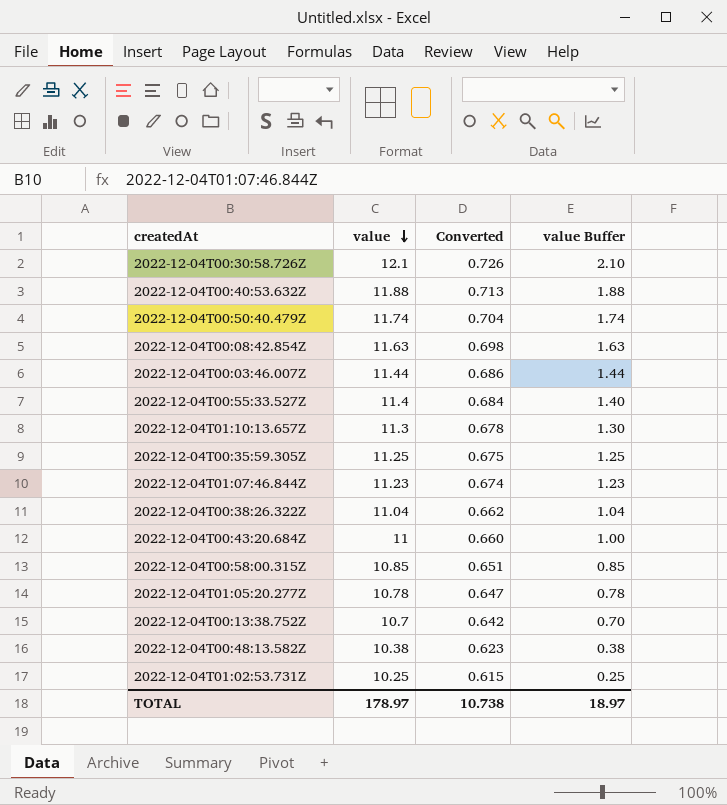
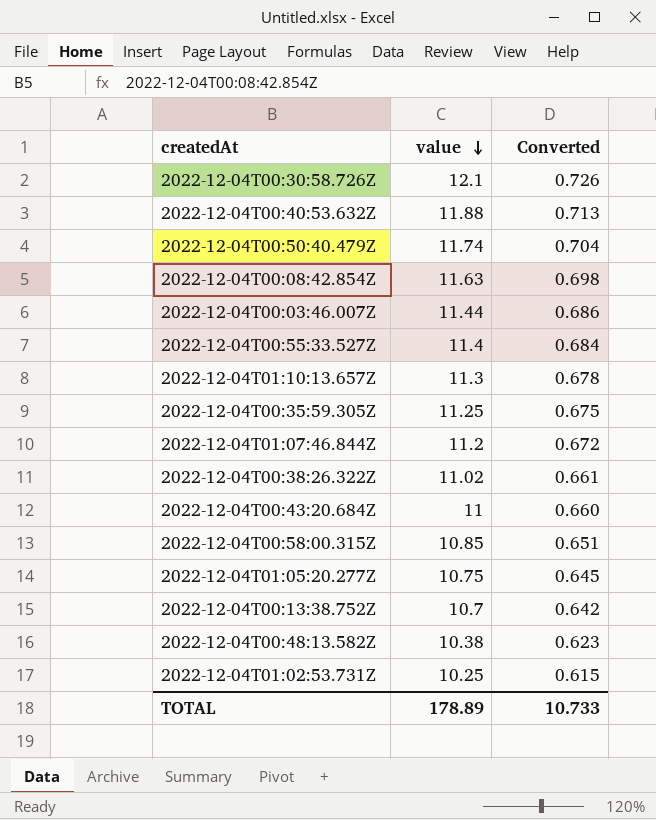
column value Buffer | formula: [value] - 10 -> none
2022-12-04T01:07:46.844Z | value: 11.23 -> 11.2
2022-12-04T01:07:46.844Z | Converted: 0.674 -> 0.672
2022-12-04T00:38:26.322Z | value: 11.04 -> 11.02
2022-12-04T00:38:26.322Z | Converted: 0.662 -> 0.661
2022-12-04T01:05:20.277Z | value: 10.78 -> 10.75
2022-12-04T01:05:20.277Z | Converted: 0.647 -> 0.645
TOTAL | value: 178.97 -> 178.89
TOTAL | Converted: 10.738 -> 10.733

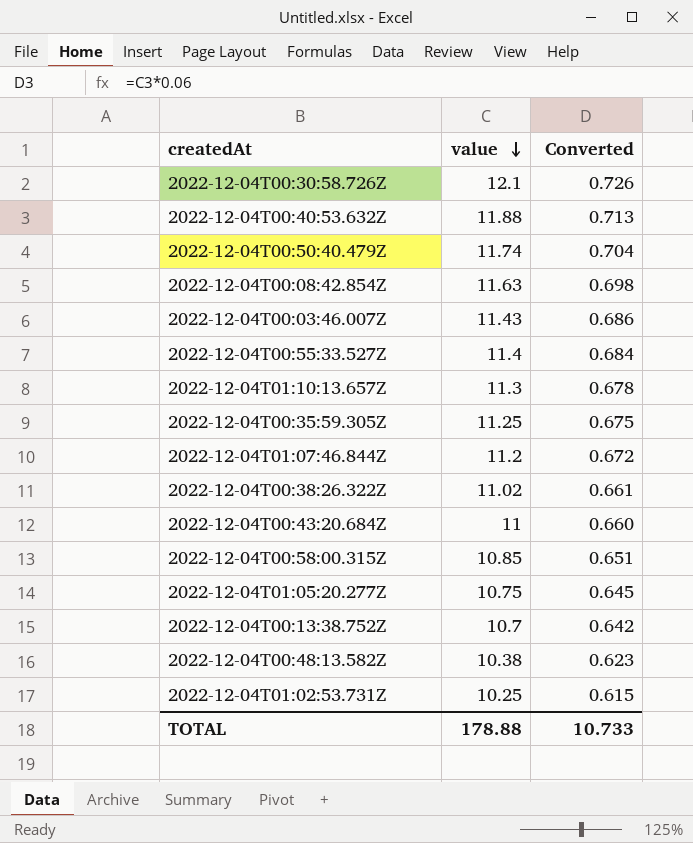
2022-12-04T00:03:46.007Z | value: 11.44 -> 11.43
TOTAL | value: 178.89 -> 178.88

